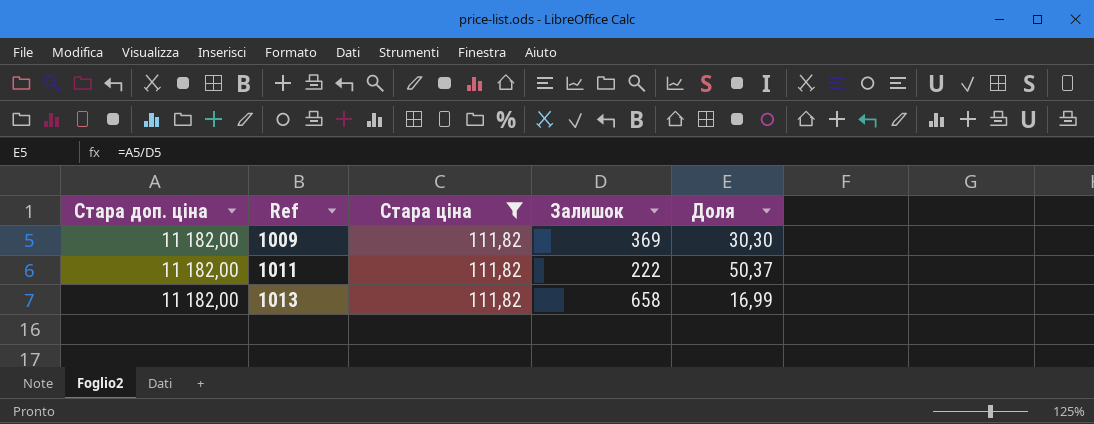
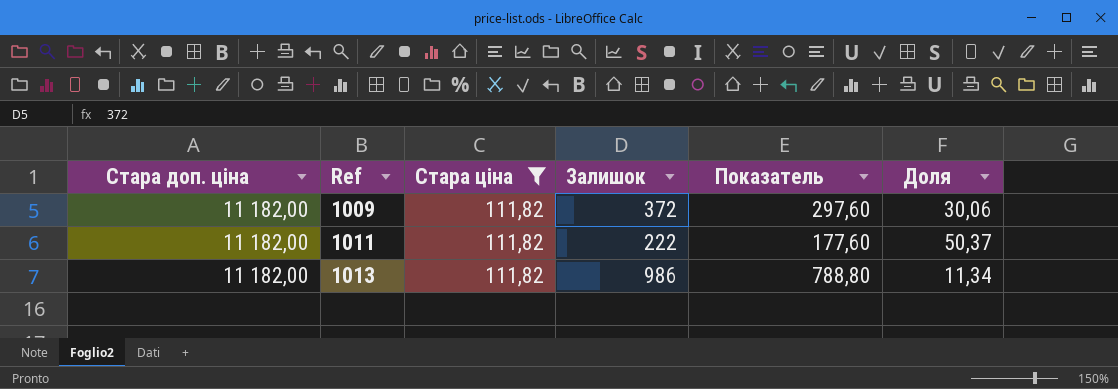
column Показатель | formula: none -> [Залишок] * 0,8
1009 | Залишок: 369 -> 372
1009 | Доля: 30,30 -> 30,06
1013 | Залишок: 658 -> 986
1013 | Доля: 16,99 -> 11,34

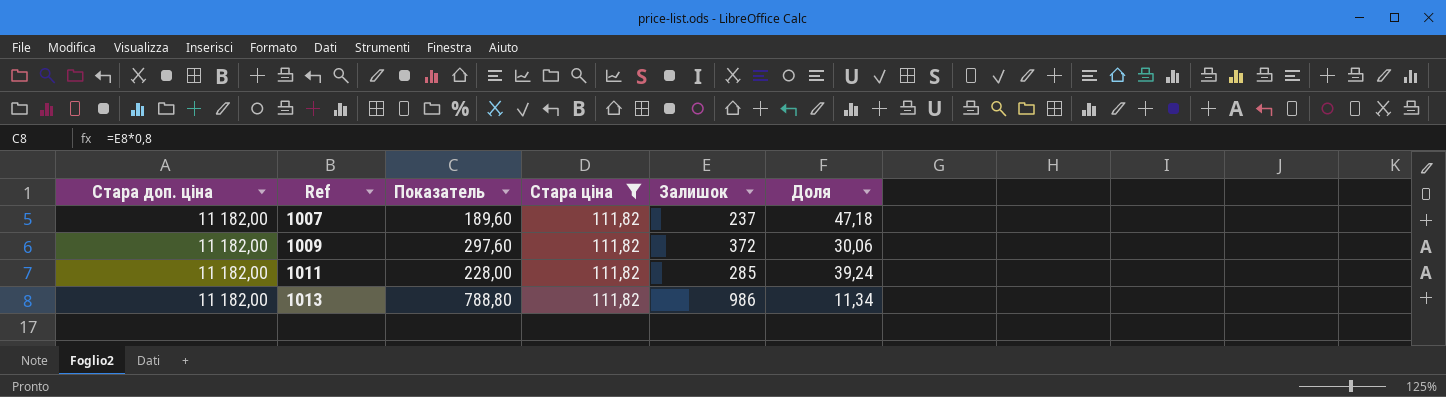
column Показатель | position: 5 -> 3
row 1007: none -> 11 182,00 | 189,60 | 111,82 | 237 | 47,18
1011 | Показатель: 177,60 -> 228,00
1011 | Залишок: 222 -> 285
1011 | Доля: 50,37 -> 39,24

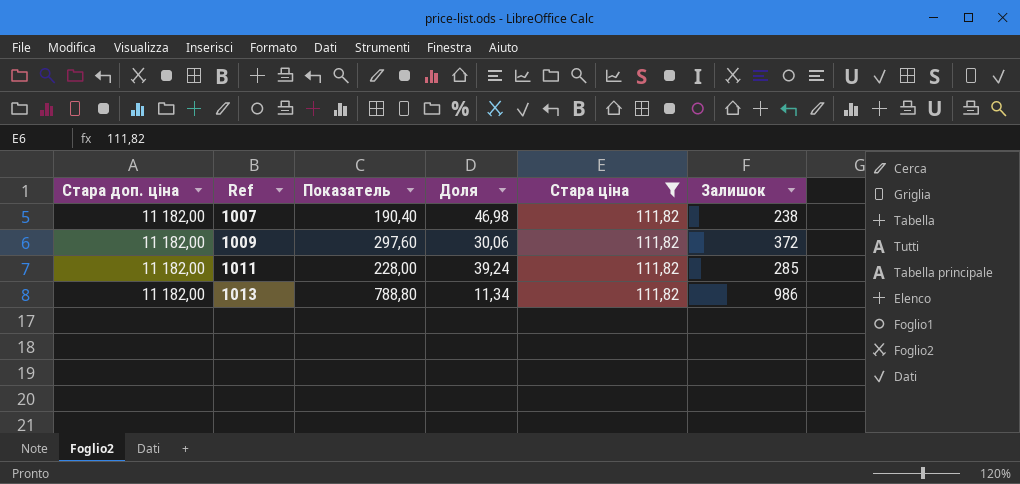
column Доля | position: 6 -> 4
1007 | Показатель: 189,60 -> 190,40
1007 | Доля: 47,18 -> 46,98
1007 | Залишок: 237 -> 238

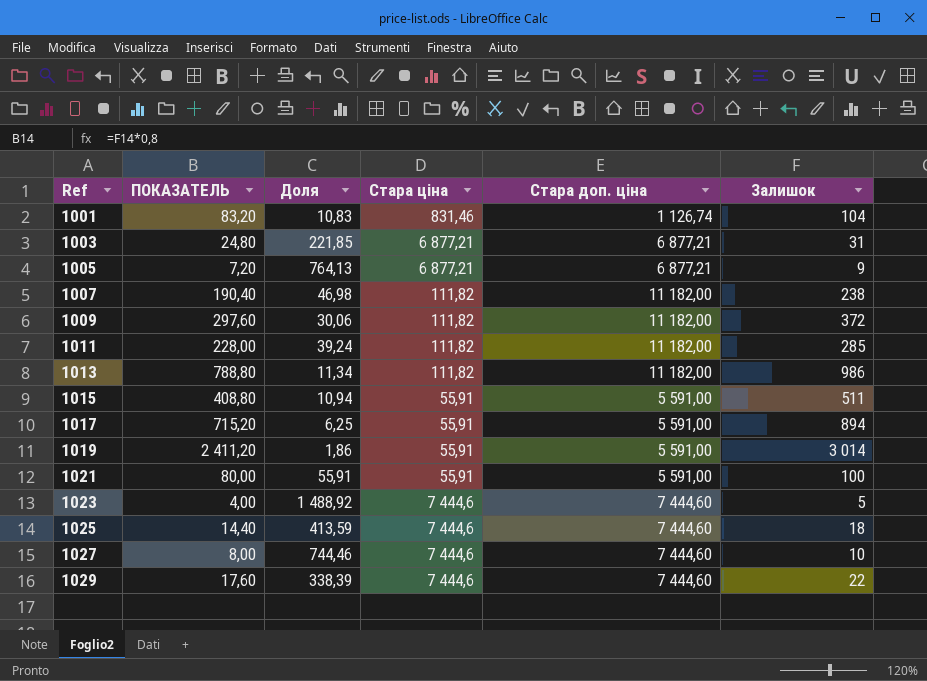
filter: Стара ціна = 111,82 -> none
column name: Показатель -> ПОКАЗАТЕЛЬ
column Стара доп. ціна | position: 1 -> 5

